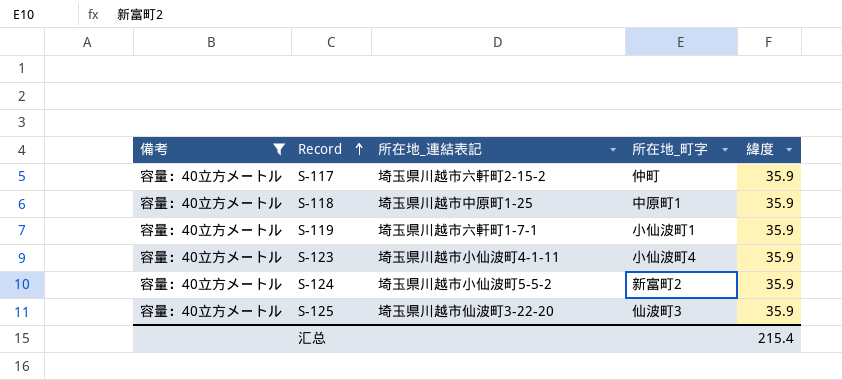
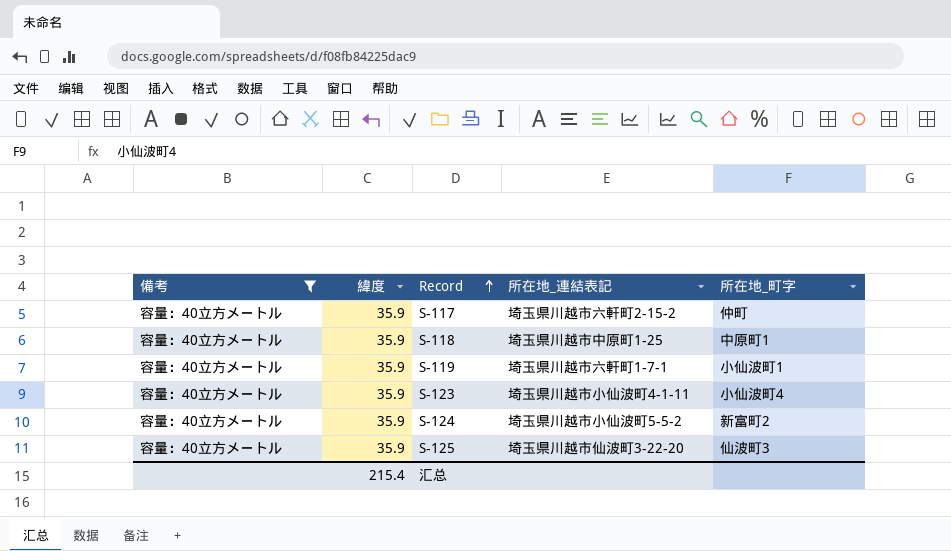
column 緯度 | position: 5 -> 2

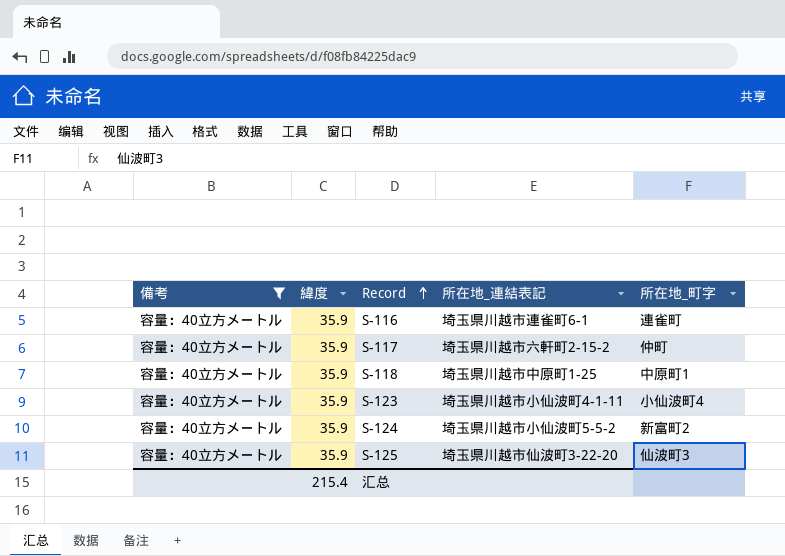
row S-119: 容量：40立方メートル | 35.9 | 埼玉県川越市六軒町1-7-1 | 小仙波町1 -> none
row S-116: none -> 容量：40立方メートル | 35.9 | 埼玉県川越市連雀町6-1 | 連雀町

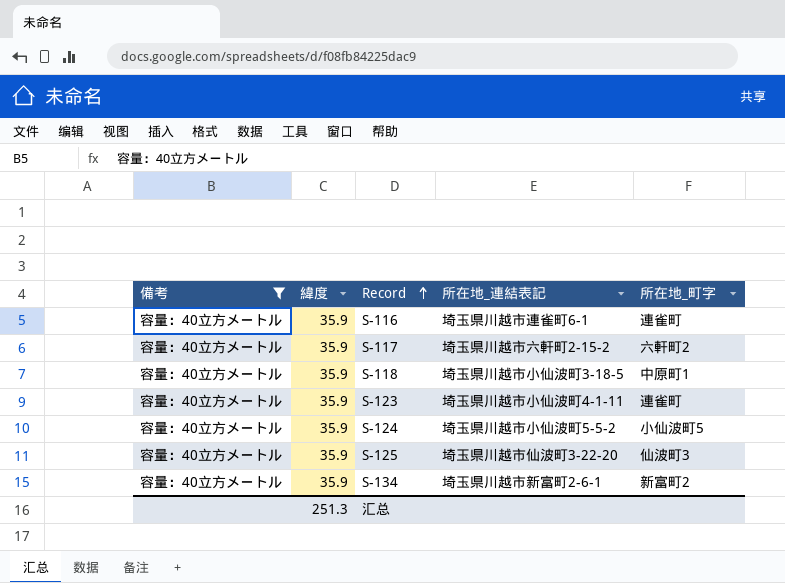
S-117 | 所在地_町字: 仲町 -> 六軒町2
S-118 | 所在地_連結表記: 埼玉県川越市中原町1-25 -> 埼玉県川越市小仙波町3-18-5
S-123 | 所在地_町字: 小仙波町4 -> 連雀町
S-124 | 所在地_町字: 新富町2 -> 小仙波町5
row S-134: none -> 容量：40立方メートル | 35.9 | 埼玉県川越市新富町2-6-1 | 新富町2
汇总 | 緯度: 215.4 -> 251.3

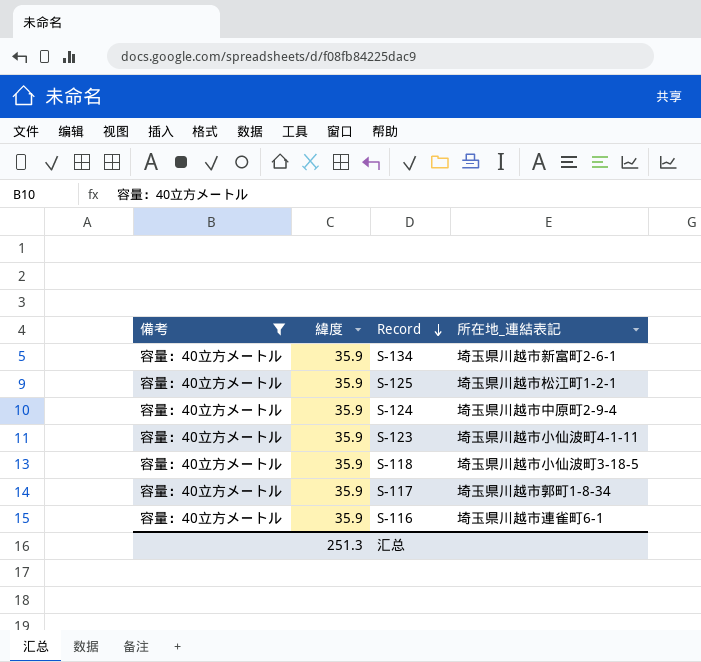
row order: Record ascending -> Record descending
column 所在地_町字 | position: 5 -> none
S-125 | 所在地_連結表記: 埼玉県川越市仙波町3-22-20 -> 埼玉県川越市松江町1-2-1
S-124 | 所在地_連結表記: 埼玉県川越市小仙波町5-5-2 -> 埼玉県川越市中原町2-9-4
S-117 | 所在地_連結表記: 埼玉県川越市六軒町2-15-2 -> 埼玉県川越市郭町1-8-34

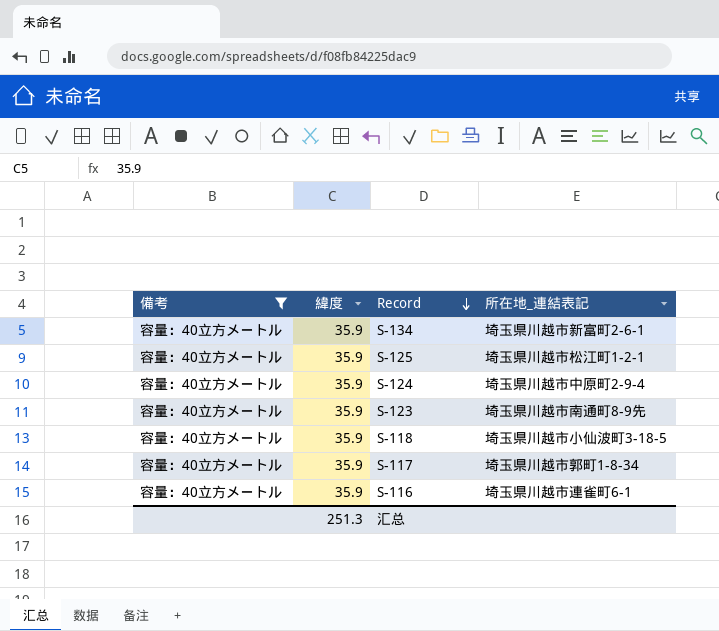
S-123 | 所在地_連結表記: 埼玉県川越市小仙波町4-1-11 -> 埼玉県川越市南通町8-9先

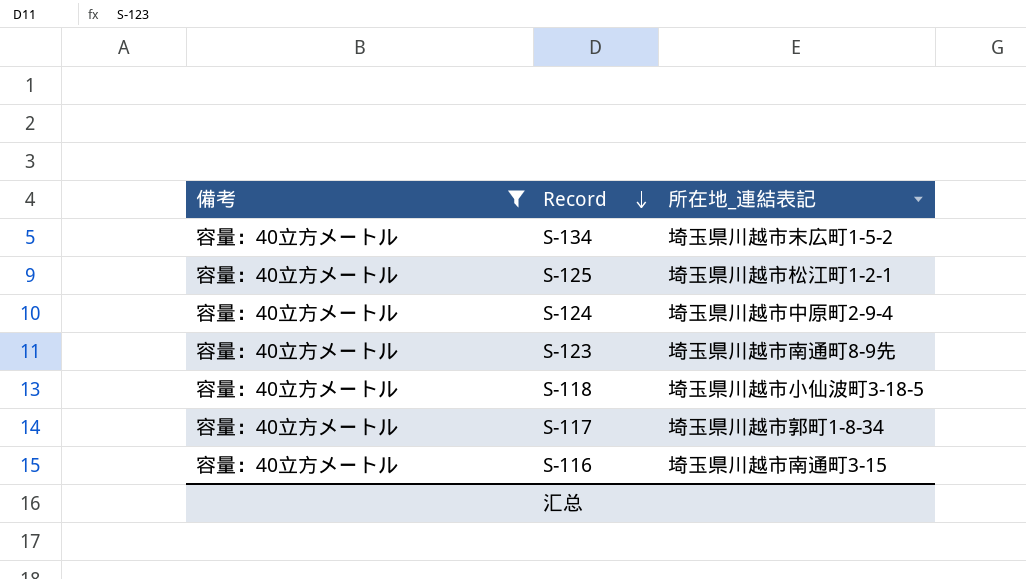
column 緯度 | position: 2 -> none
S-134 | 所在地_連結表記: 埼玉県川越市新富町2-6-1 -> 埼玉県川越市末広町1-5-2
S-116 | 所在地_連結表記: 埼玉県川越市連雀町6-1 -> 埼玉県川越市南通町3-15

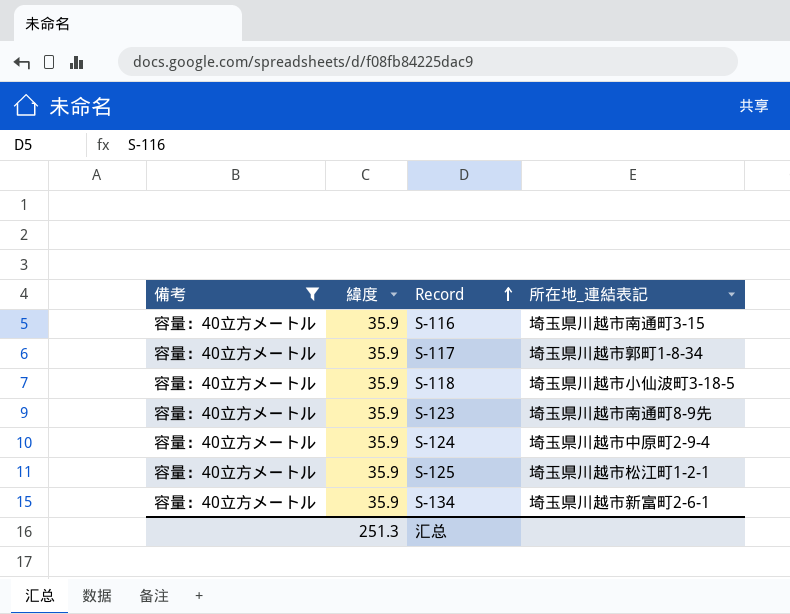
row order: Record descending -> Record ascending
column 緯度 | position: none -> 2
S-134 | 所在地_連結表記: 埼玉県川越市末広町1-5-2 -> 埼玉県川越市新富町2-6-1

